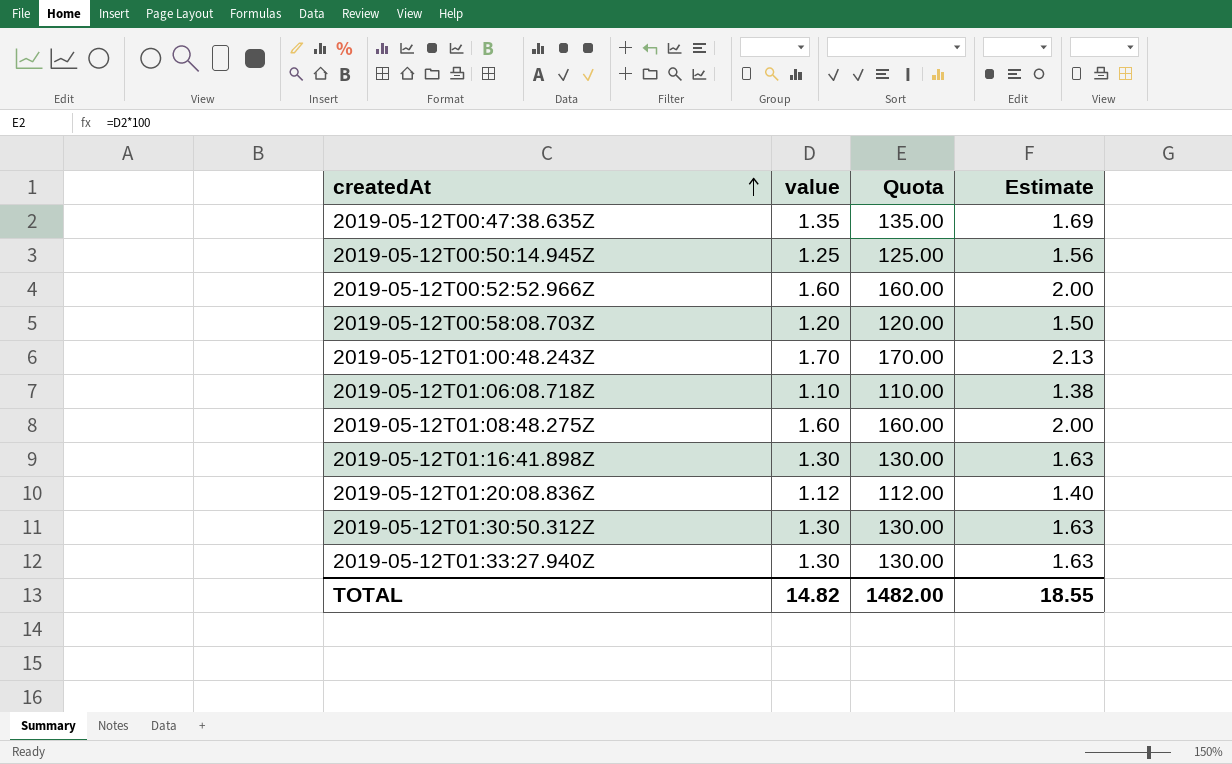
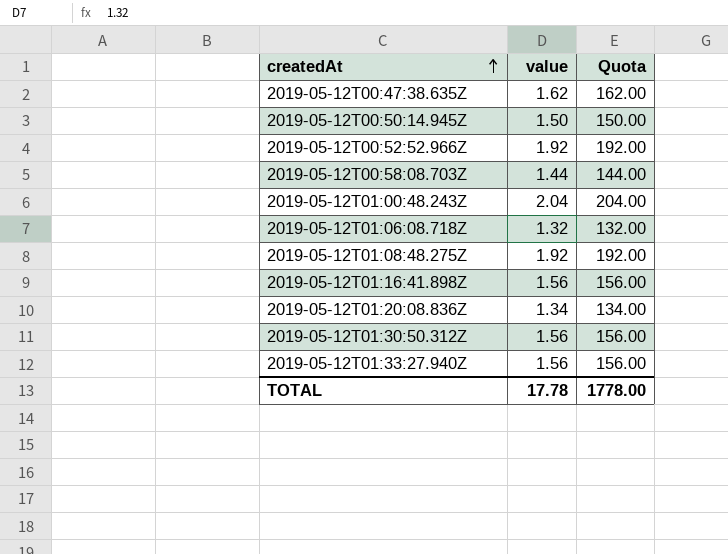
column Estimate | formula: [value] * 1.25 -> none
2019-05-12T00:47:38.635Z | value: 1.35 -> 1.62
2019-05-12T00:47:38.635Z | Quota: 135.00 -> 162.00
2019-05-12T00:50:14.945Z | value: 1.25 -> 1.50
2019-05-12T00:50:14.945Z | Quota: 125.00 -> 150.00
2019-05-12T00:52:52.966Z | value: 1.60 -> 1.92
2019-05-12T00:52:52.966Z | Quota: 160.00 -> 192.00
2019-05-12T00:58:08.703Z | value: 1.20 -> 1.44
2019-05-12T00:58:08.703Z | Quota: 120.00 -> 144.00
2019-05-12T01:00:48.243Z | value: 1.70 -> 2.04
2019-05-12T01:00:48.243Z | Quota: 170.00 -> 204.00
2019-05-12T01:06:08.718Z | value: 1.10 -> 1.32
2019-05-12T01:06:08.718Z | Quota: 110.00 -> 132.00
2019-05-12T01:08:48.275Z | value: 1.60 -> 1.92
2019-05-12T01:08:48.275Z | Quota: 160.00 -> 192.00
2019-05-12T01:16:41.898Z | value: 1.30 -> 1.56
2019-05-12T01:16:41.898Z | Quota: 130.00 -> 156.00
2019-05-12T01:20:08.836Z | value: 1.12 -> 1.34
2019-05-12T01:20:08.836Z | Quota: 112.00 -> 134.00
2019-05-12T01:30:50.312Z | value: 1.30 -> 1.56
2019-05-12T01:30:50.312Z | Quota: 130.00 -> 156.00
2019-05-12T01:33:27.940Z | value: 1.30 -> 1.56
2019-05-12T01:33:27.940Z | Quota: 130.00 -> 156.00
TOTAL | value: 14.82 -> 17.78
TOTAL | Quota: 1482.00 -> 1778.00

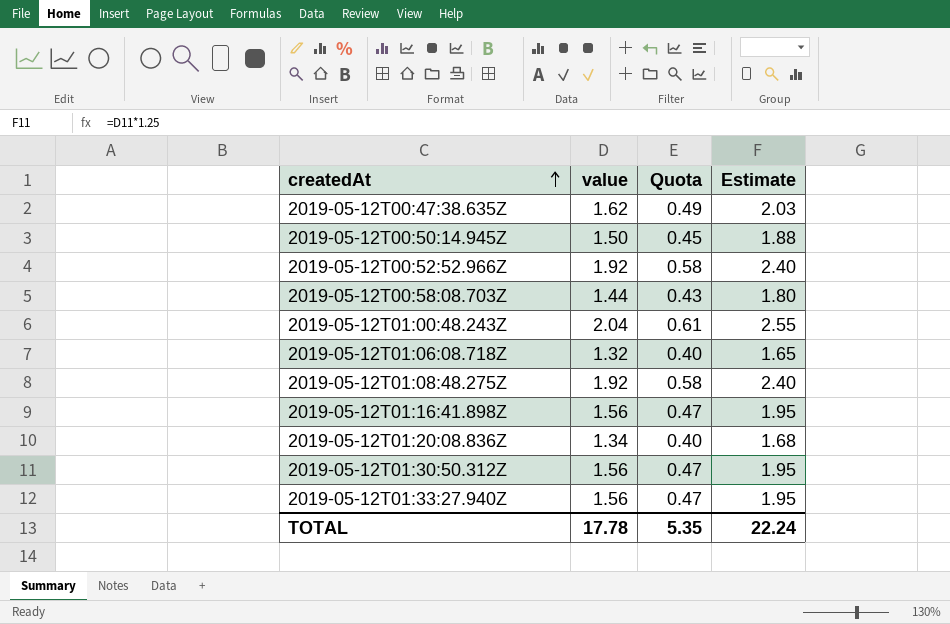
column Quota | formula: [value] * 100 -> [value] * 0.3
column Estimate | formula: none -> [value] * 1.25
TOTAL | Quota: 1778.00 -> 5.35

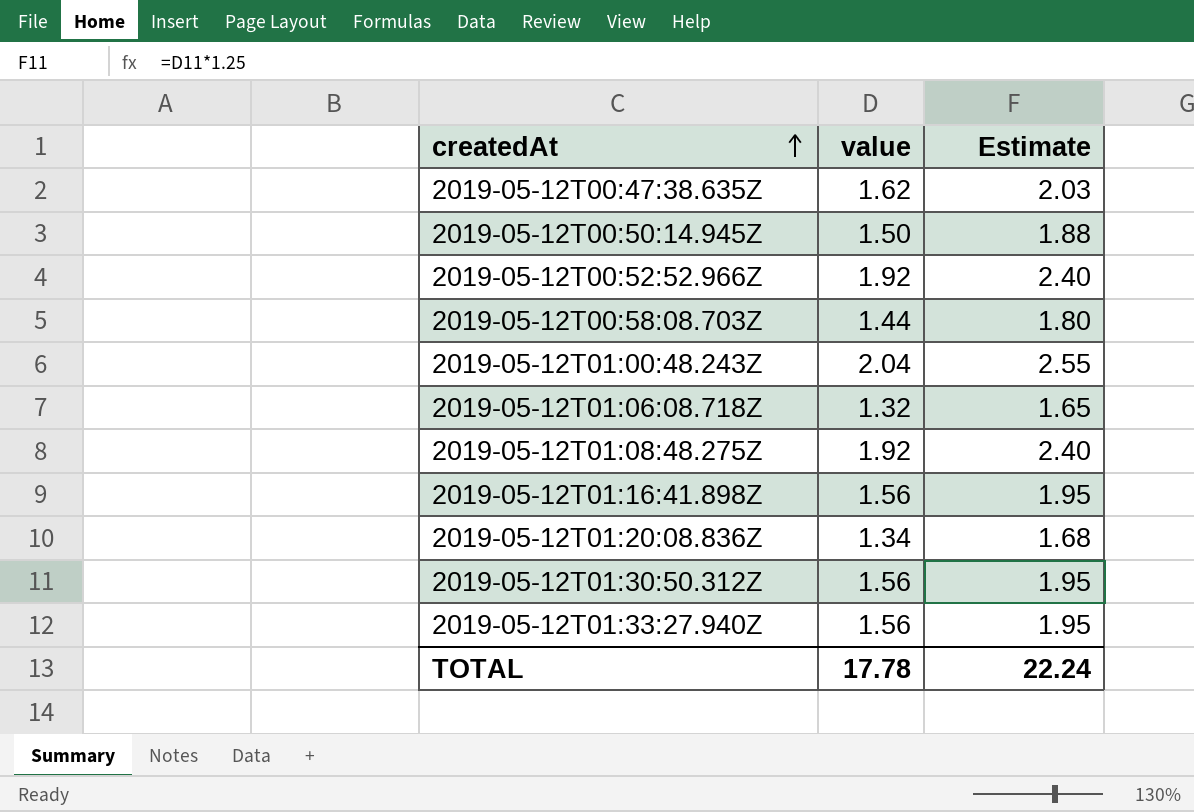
column Quota | formula: [value] * 0.3 -> none

